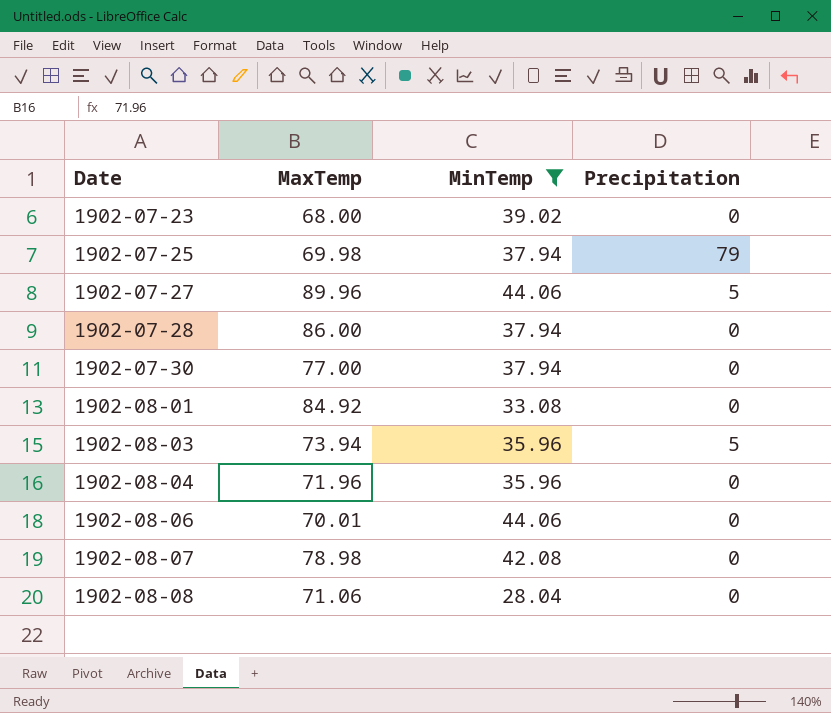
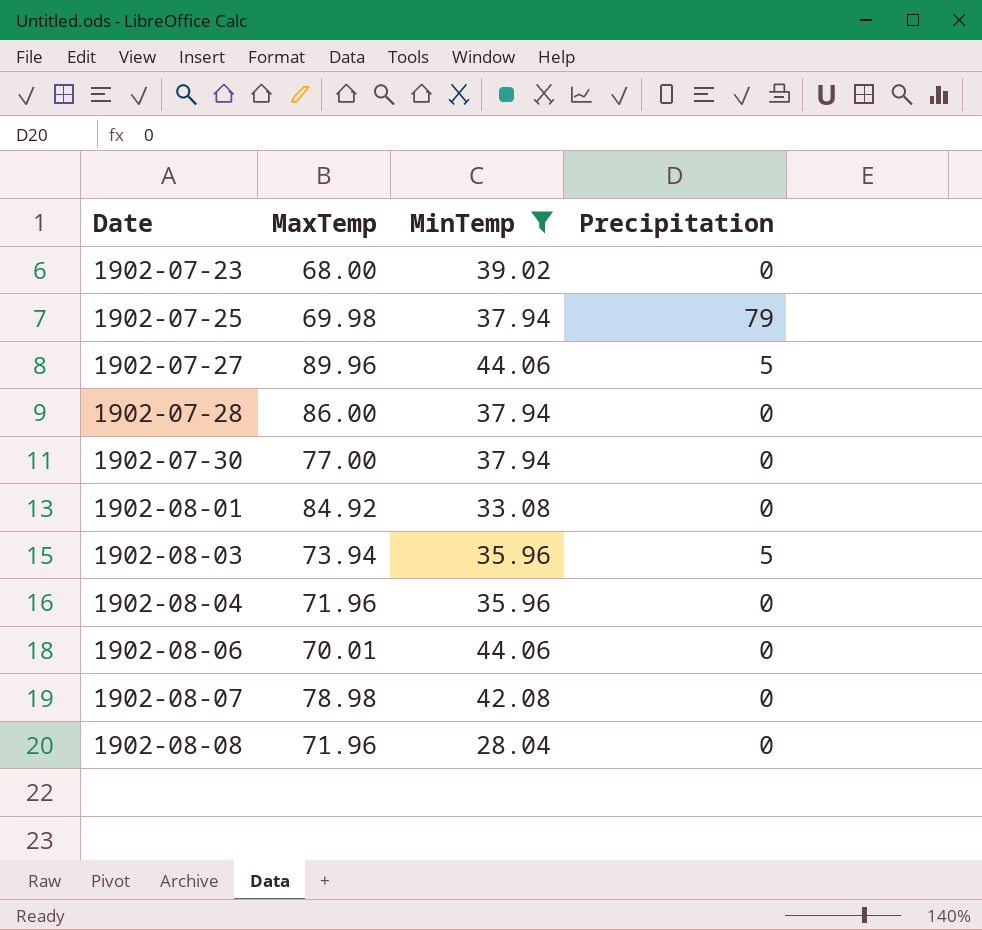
1902-08-08 | MaxTemp: 71.06 -> 71.96

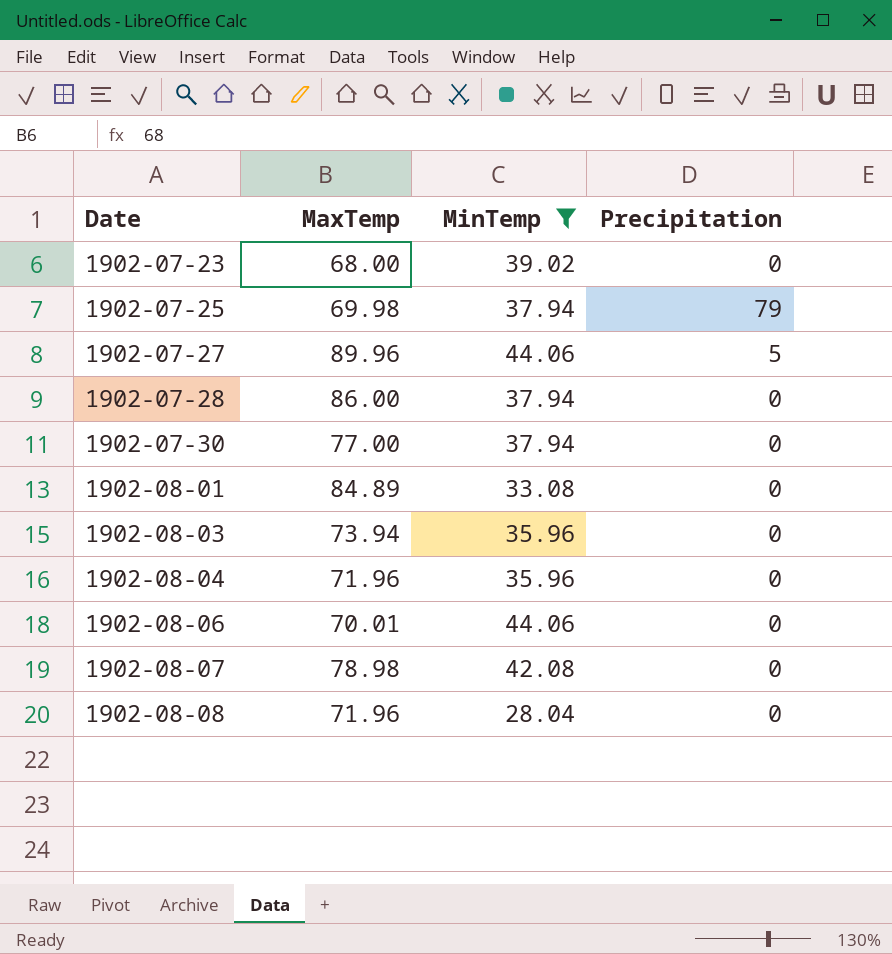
1902-08-01 | MaxTemp: 84.92 -> 84.89
1902-08-03 | Precipitation: 5 -> 0

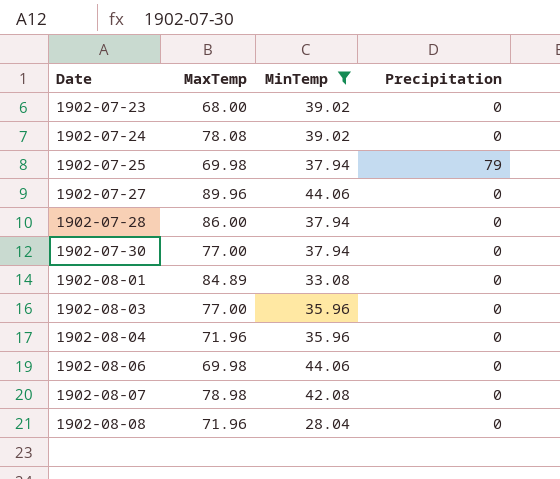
row 1902-07-24: none -> 78.08 | 39.02 | 0
1902-07-27 | Precipitation: 5 -> 0
1902-08-03 | MaxTemp: 73.94 -> 77.00
1902-08-06 | MaxTemp: 70.01 -> 69.98

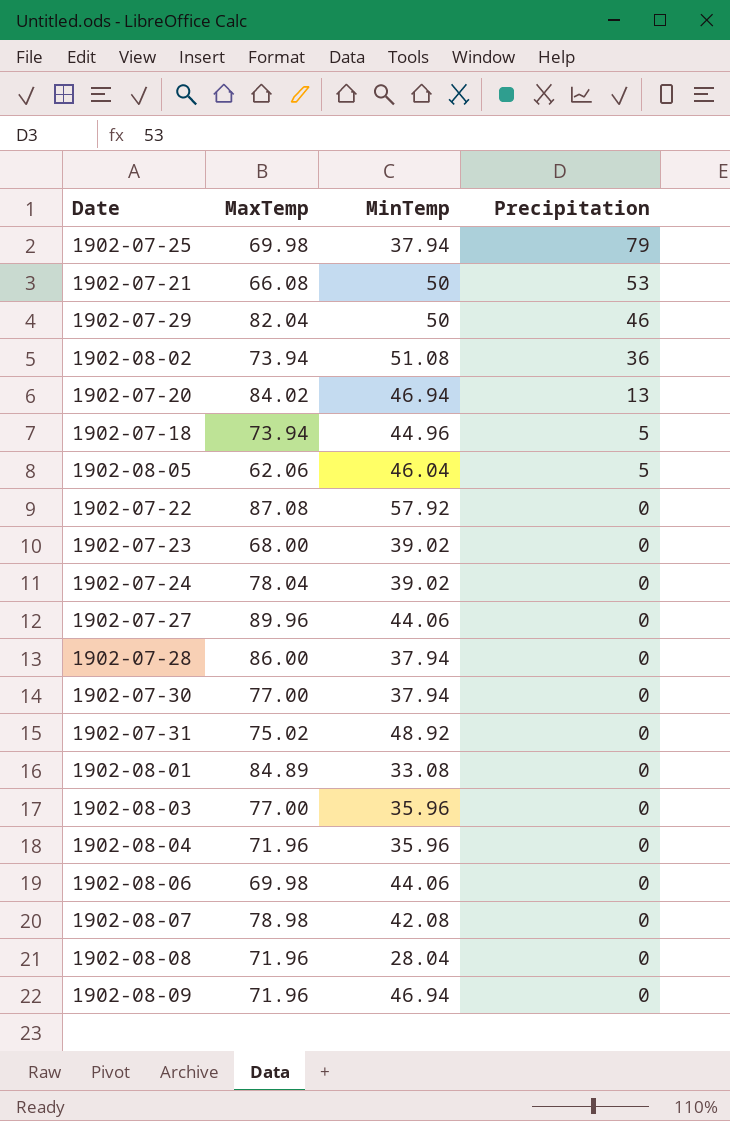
filter: MinTemp <= 44.06 -> none
row order: Date ascending -> Precipitation descending
1902-07-24 | MaxTemp: 78.08 -> 78.04

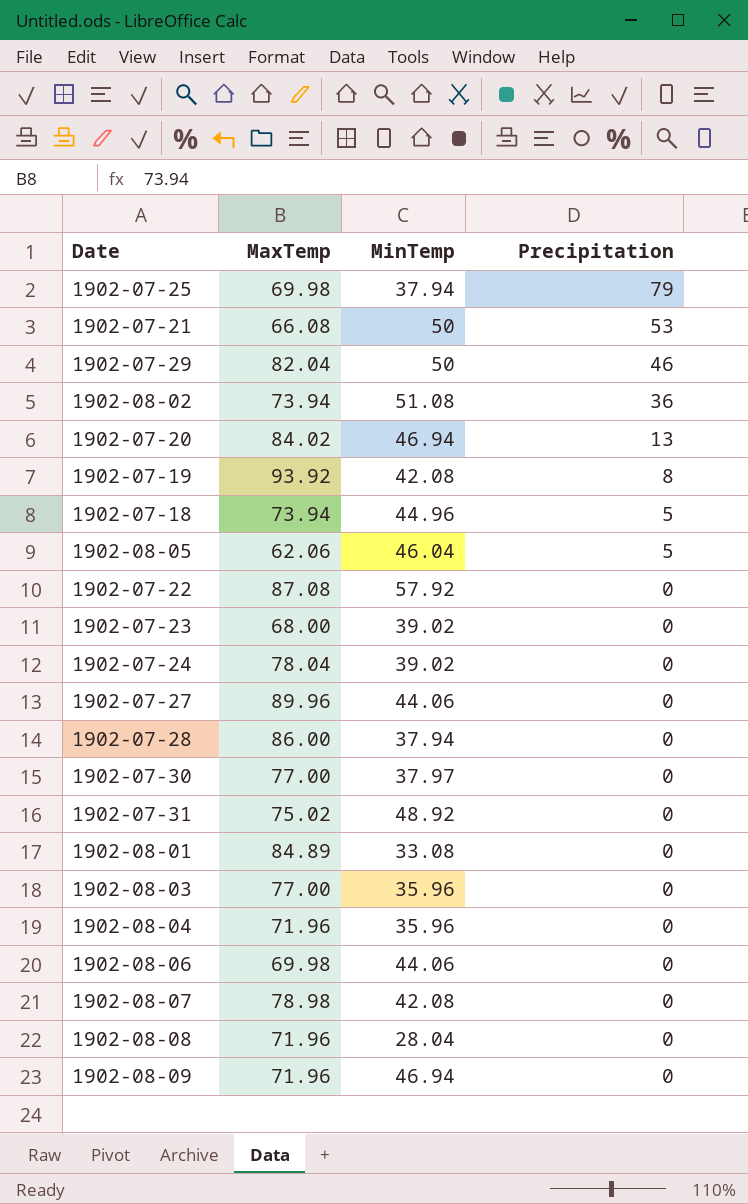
row 1902-07-19: none -> 93.92 | 42.08 | 8
1902-07-30 | MinTemp: 37.94 -> 37.97

